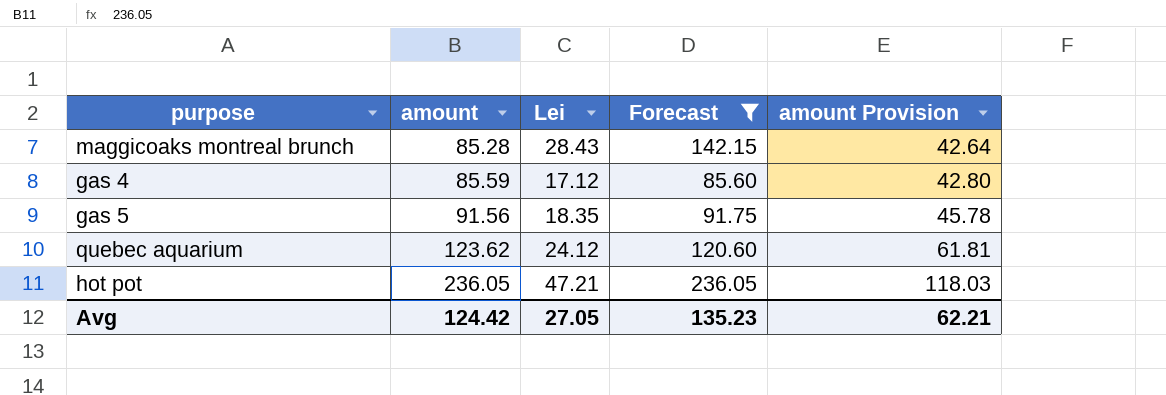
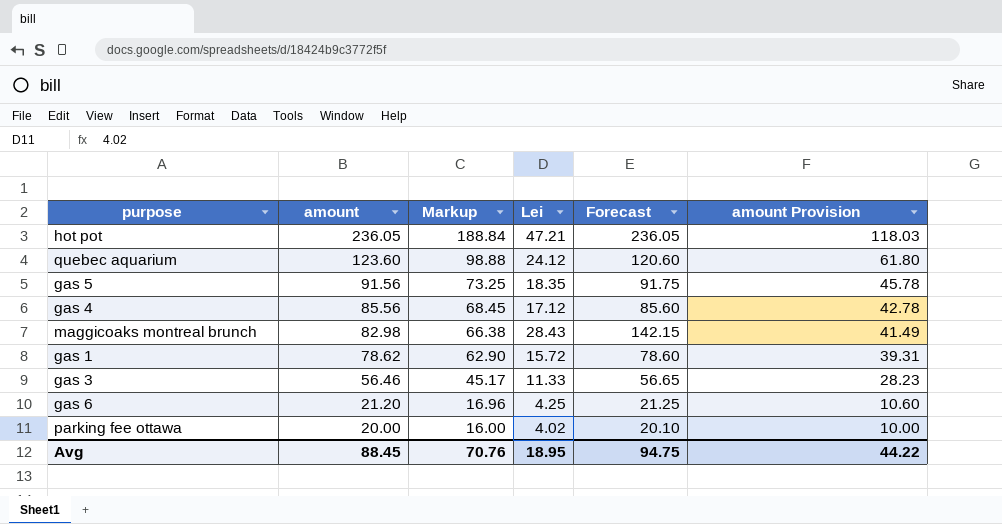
filter: Forecast >= 85.60 -> none
row order: amount ascending -> amount descending
column Markup | formula: none -> [amount] * 0.8
quebec aquarium | amount: 123.62 -> 123.60
quebec aquarium | amount Provision: 61.81 -> 61.80
gas 4 | amount: 85.59 -> 85.56
gas 4 | amount Provision: 42.80 -> 42.78
maggicoaks montreal brunch | amount: 85.28 -> 82.98
maggicoaks montreal brunch | amount Provision: 42.64 -> 41.49
Avg | amount: 124.42 -> 88.45
Avg | Lei: 27.05 -> 18.95
Avg | Forecast: 135.23 -> 94.75
Avg | amount Provision: 62.21 -> 44.22

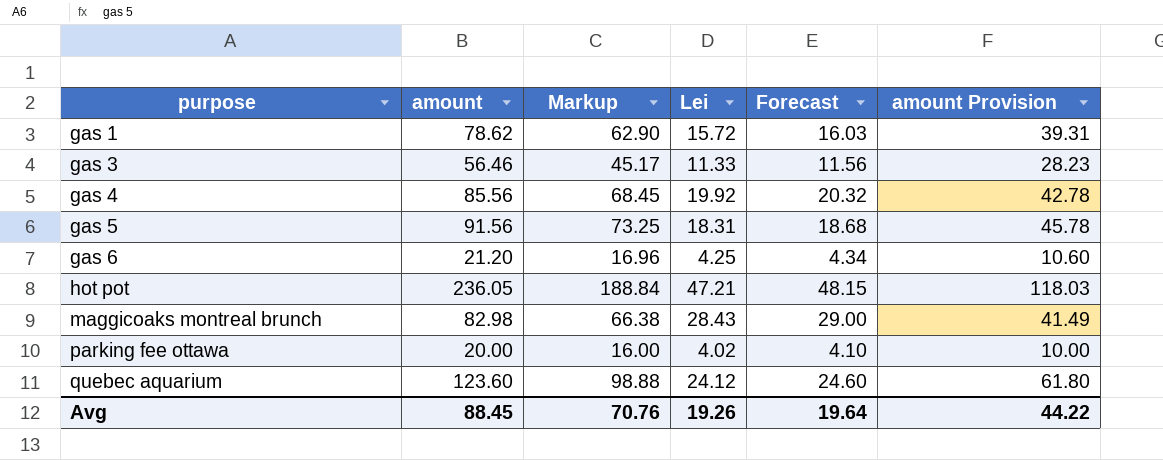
row order: amount descending -> purpose ascending
column Forecast | formula: [Lei] * 5 -> [Lei] * 1.02
gas 4 | Lei: 17.12 -> 19.92
gas 5 | Lei: 18.35 -> 18.31
Avg | Lei: 18.95 -> 19.26
Avg | Forecast: 94.75 -> 19.64

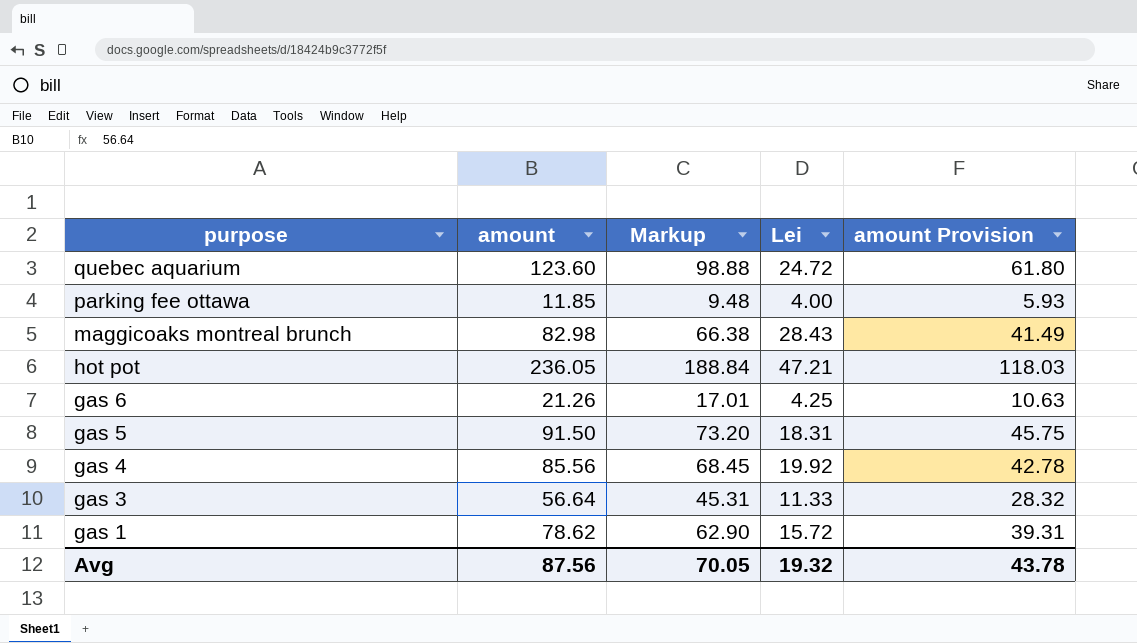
row order: purpose ascending -> purpose descending
column Forecast | formula: [Lei] * 1.02 -> none
quebec aquarium | Lei: 24.12 -> 24.72
parking fee ottawa | amount: 20.00 -> 11.85
parking fee ottawa | Markup: 16.00 -> 9.48
parking fee ottawa | Lei: 4.02 -> 4.00
parking fee ottawa | amount Provision: 10.00 -> 5.93
gas 6 | amount: 21.20 -> 21.26
gas 6 | Markup: 16.96 -> 17.01
gas 6 | amount Provision: 10.60 -> 10.63
gas 5 | amount: 91.56 -> 91.50
gas 5 | Markup: 73.25 -> 73.20
gas 5 | amount Provision: 45.78 -> 45.75
gas 3 | amount: 56.46 -> 56.64
gas 3 | Markup: 45.17 -> 45.31
gas 3 | amount Provision: 28.23 -> 28.32
Avg | amount: 88.45 -> 87.56
Avg | Markup: 70.76 -> 70.05
Avg | Lei: 19.26 -> 19.32
Avg | amount Provision: 44.22 -> 43.78

